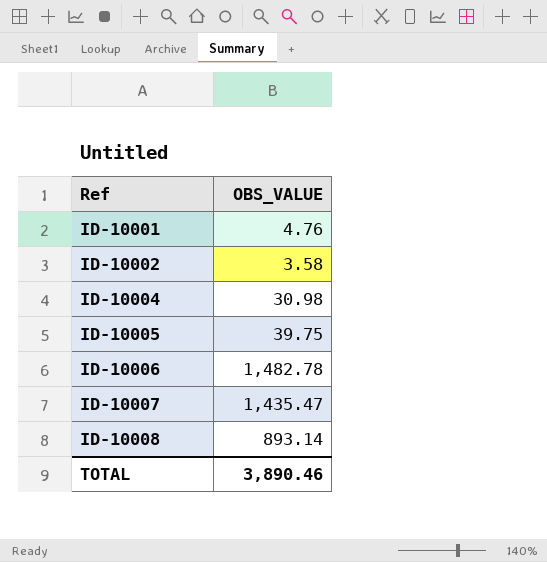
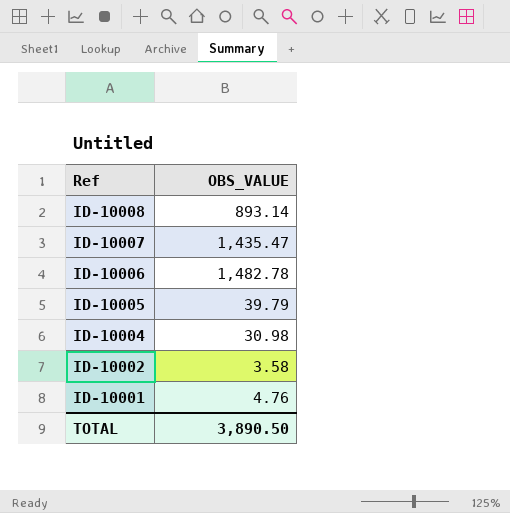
row order: Ref ascending -> Ref descending
ID-10005 | OBS_VALUE: 39.75 -> 39.79
TOTAL | OBS_VALUE: 3,890.46 -> 3,890.50

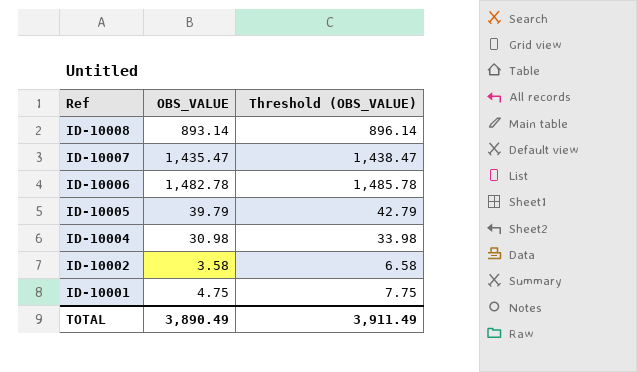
column Threshold (OBS_VALUE) | formula: none -> [OBS_VALUE] + 3
ID-10001 | OBS_VALUE: 4.76 -> 4.75
TOTAL | OBS_VALUE: 3,890.50 -> 3,890.49

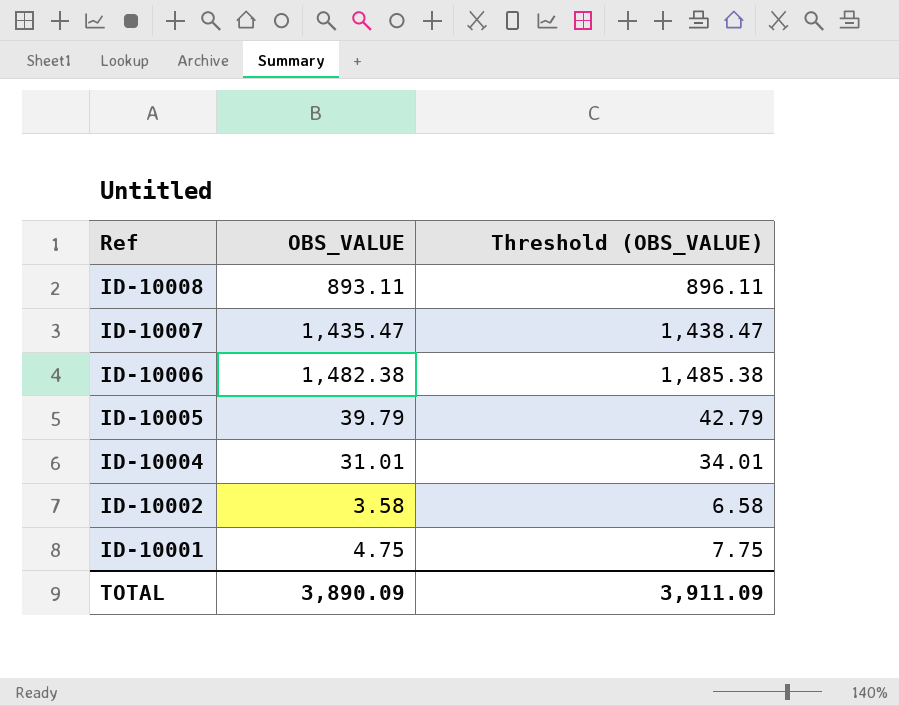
ID-10008 | OBS_VALUE: 893.14 -> 893.11
ID-10008 | Threshold (OBS_VALUE): 896.14 -> 896.11
ID-10006 | OBS_VALUE: 1,482.78 -> 1,482.38
ID-10006 | Threshold (OBS_VALUE): 1,485.78 -> 1,485.38
ID-10004 | OBS_VALUE: 30.98 -> 31.01
ID-10004 | Threshold (OBS_VALUE): 33.98 -> 34.01
TOTAL | OBS_VALUE: 3,890.49 -> 3,890.09
TOTAL | Threshold (OBS_VALUE): 3,911.49 -> 3,911.09

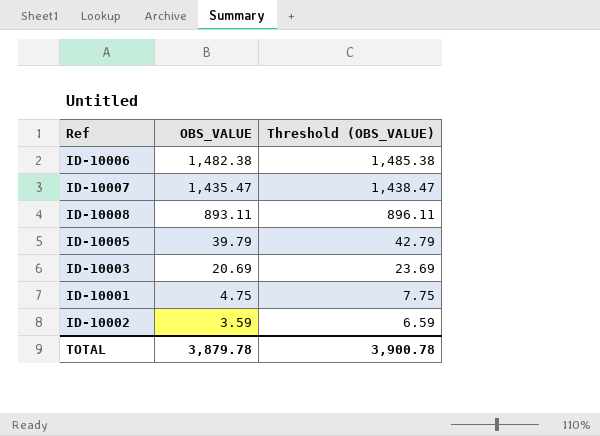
row order: Ref descending -> OBS_VALUE descending
row ID-10004: 31.01 | 34.01 -> none
row ID-10003: none -> 20.69 | 23.69
ID-10002 | OBS_VALUE: 3.58 -> 3.59
ID-10002 | Threshold (OBS_VALUE): 6.58 -> 6.59
TOTAL | OBS_VALUE: 3,890.09 -> 3,879.78
TOTAL | Threshold (OBS_VALUE): 3,911.09 -> 3,900.78

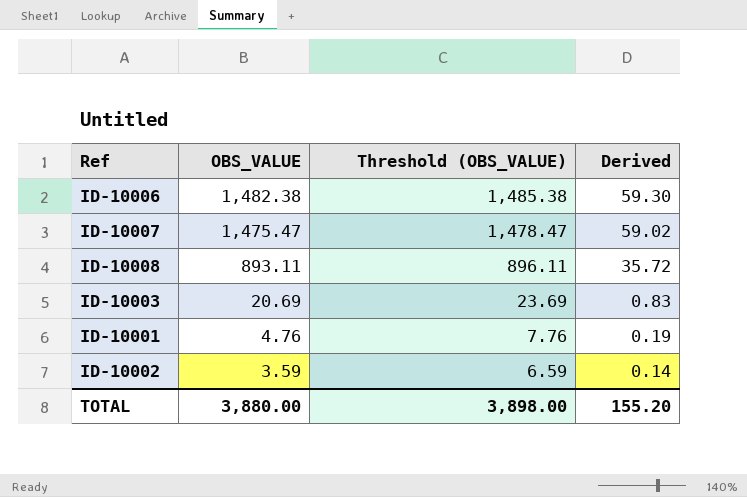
column Derived | formula: none -> [OBS_VALUE] * 0.04
row ID-10005: 39.79 | 42.79 -> none
ID-10007 | OBS_VALUE: 1,435.47 -> 1,475.47
ID-10007 | Threshold (OBS_VALUE): 1,438.47 -> 1,478.47
ID-10001 | OBS_VALUE: 4.75 -> 4.76
ID-10001 | Threshold (OBS_VALUE): 7.75 -> 7.76
TOTAL | OBS_VALUE: 3,879.78 -> 3,880.00
TOTAL | Threshold (OBS_VALUE): 3,900.78 -> 3,898.00

